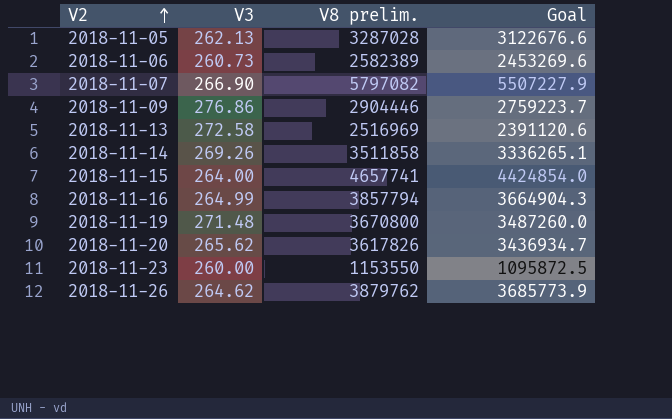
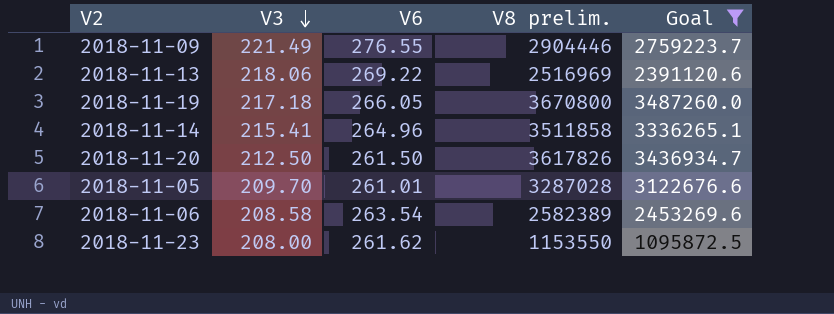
filter: none -> Goal <= 3487260.0
row order: V2 ascending -> V3 descending
column V6 | position: none -> 3
2018-11-09 | V3: 276.86 -> 221.49
2018-11-13 | V3: 272.58 -> 218.06
2018-11-19 | V3: 271.48 -> 217.18
2018-11-14 | V3: 269.26 -> 215.41
2018-11-20 | V3: 265.62 -> 212.50
2018-11-05 | V3: 262.13 -> 209.70
2018-11-06 | V3: 260.73 -> 208.58
2018-11-23 | V3: 260.00 -> 208.00

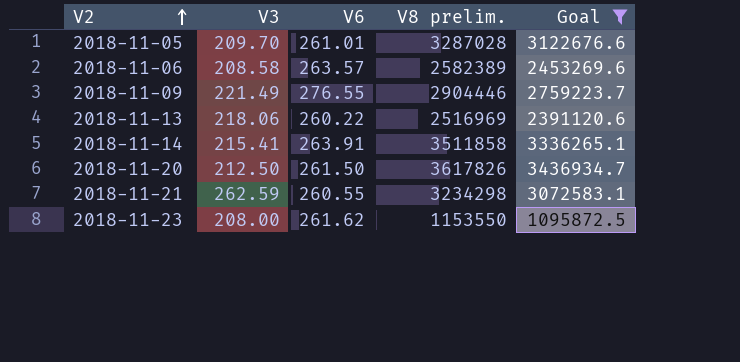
row order: V3 descending -> V2 ascending
row 2018-11-19: 217.18 | 266.05 | 3670800 | 3487260.0 -> none
2018-11-06 | V6: 263.54 -> 263.57
2018-11-13 | V6: 269.22 -> 260.22
2018-11-14 | V6: 264.96 -> 263.91
row 2018-11-21: none -> 262.59 | 260.55 | 3234298 | 3072583.1

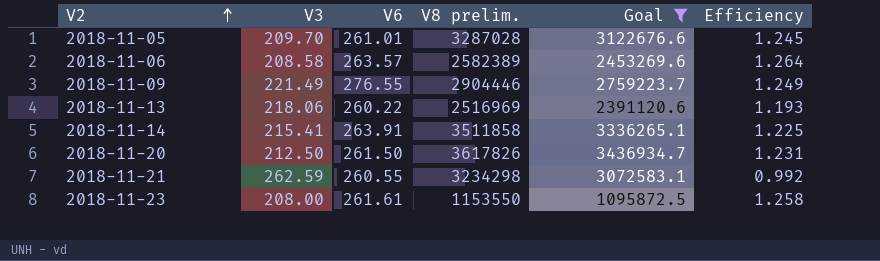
column Efficiency | formula: none -> [V6] / [V3]
2018-11-23 | V6: 261.62 -> 261.61

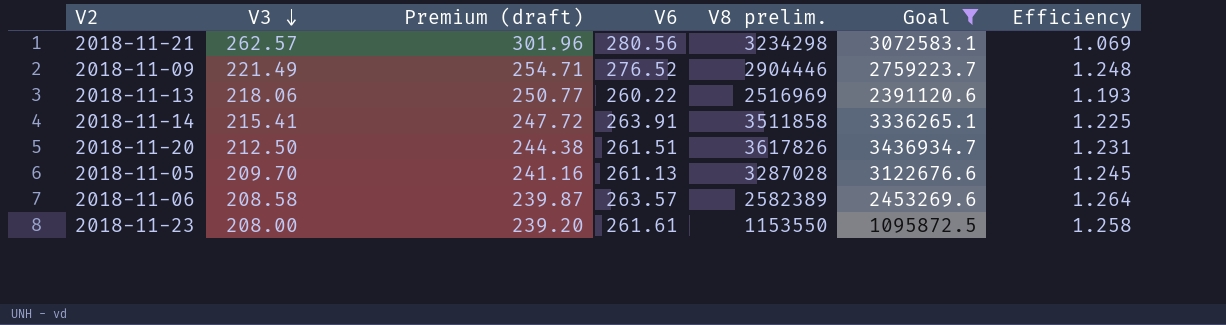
row order: V2 ascending -> V3 descending
column Premium (draft) | formula: none -> [V3] * 1.15
2018-11-21 | V3: 262.59 -> 262.57
2018-11-21 | V6: 260.55 -> 280.56
2018-11-21 | Efficiency: 0.992 -> 1.069
2018-11-09 | V6: 276.55 -> 276.52
2018-11-09 | Efficiency: 1.249 -> 1.248
2018-11-20 | V6: 261.50 -> 261.51
2018-11-05 | V6: 261.01 -> 261.13

